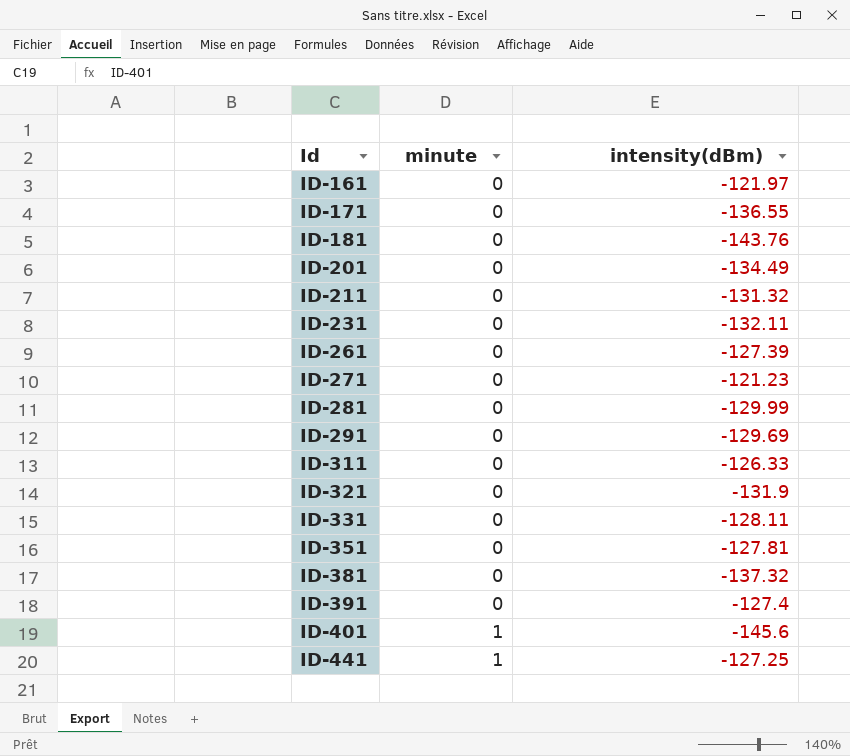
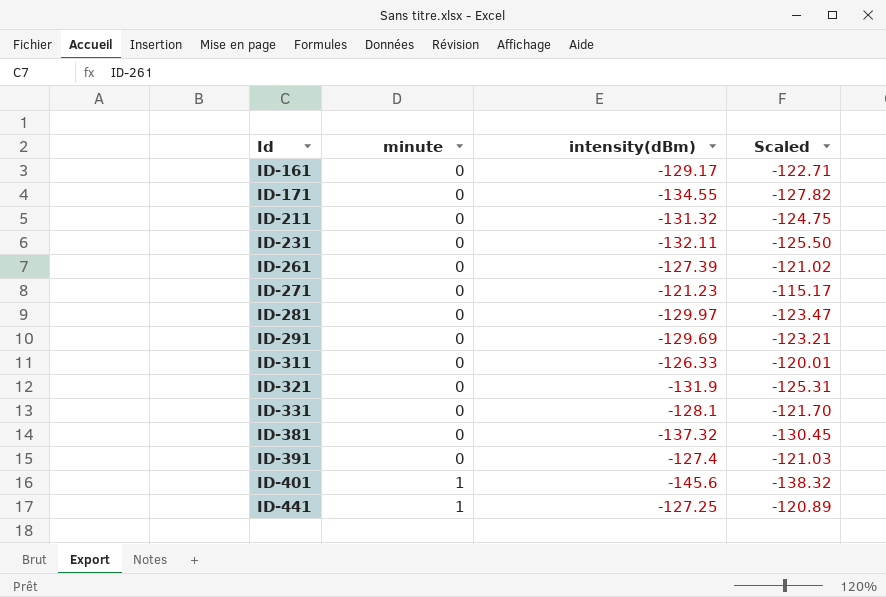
column Scaled | formula: none -> [intensity(dBm)] * 0.95
row ID-181: 0 | -143.76 -> none
row ID-201: 0 | -134.49 -> none
row ID-351: 0 | -127.81 -> none
ID-161 | intensity(dBm): -121.97 -> -129.17
ID-171 | intensity(dBm): -136.55 -> -134.55
ID-281 | intensity(dBm): -129.99 -> -129.97
ID-331 | intensity(dBm): -128.11 -> -128.1

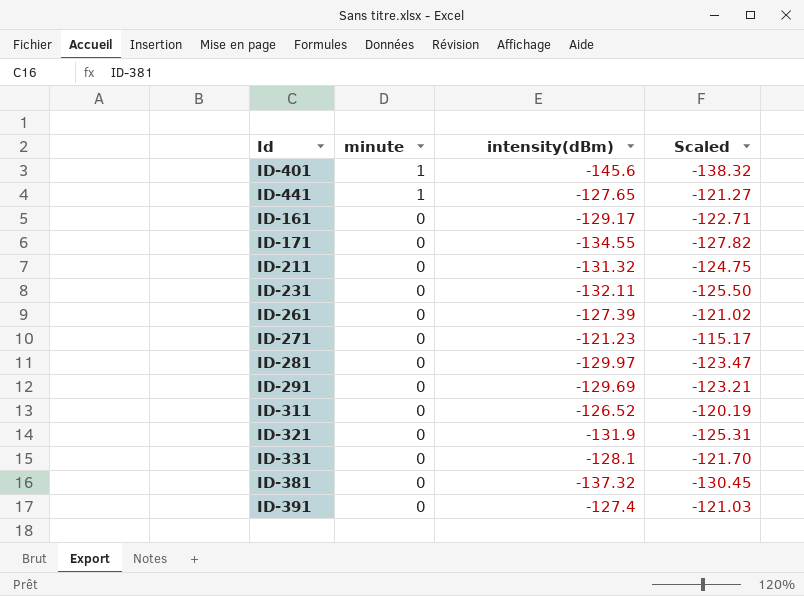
row order: Id ascending -> minute descending
ID-441 | intensity(dBm): -127.25 -> -127.65
ID-441 | Scaled: -120.89 -> -121.27
ID-311 | intensity(dBm): -126.33 -> -126.52
ID-311 | Scaled: -120.01 -> -120.19

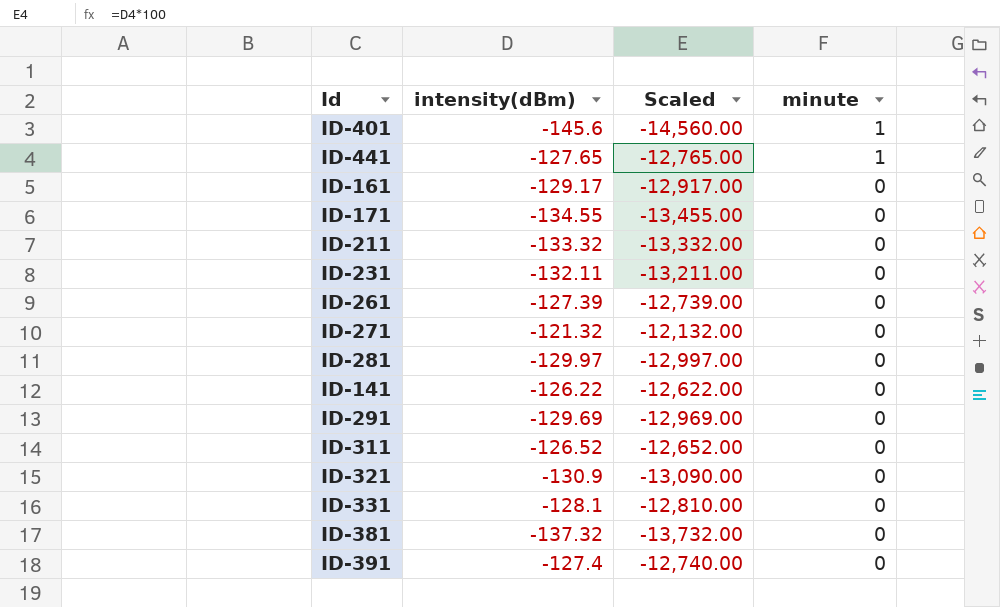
column Scaled | formula: [intensity(dBm)] * 0.95 -> [intensity(dBm)] * 100
column minute | position: 2 -> 4
ID-211 | intensity(dBm): -131.32 -> -133.32
ID-271 | intensity(dBm): -121.23 -> -121.32
row ID-141: none -> -126.22 | -12,622.00 | 0
ID-321 | intensity(dBm): -131.9 -> -130.9

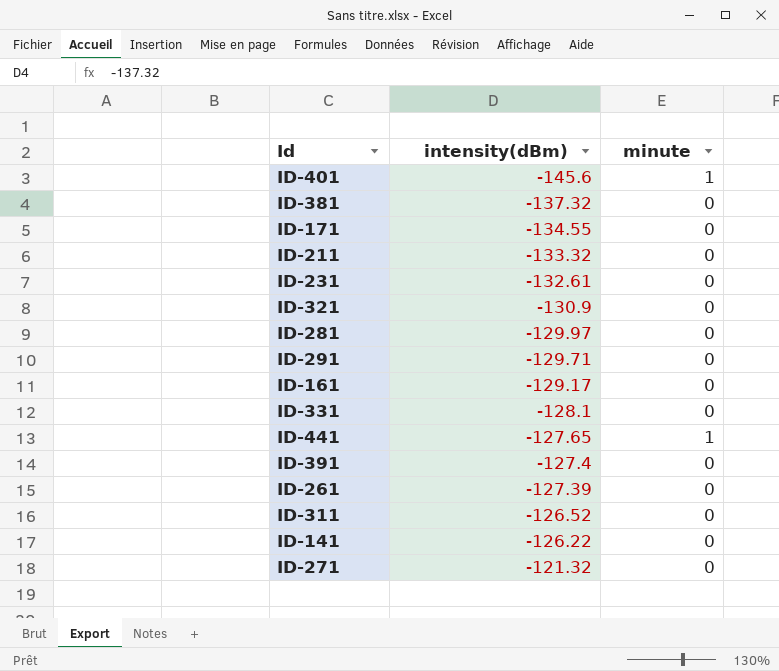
row order: minute descending -> intensity(dBm) ascending
column Scaled | formula: [intensity(dBm)] * 100 -> none
ID-231 | intensity(dBm): -132.11 -> -132.61
ID-291 | intensity(dBm): -129.69 -> -129.71

